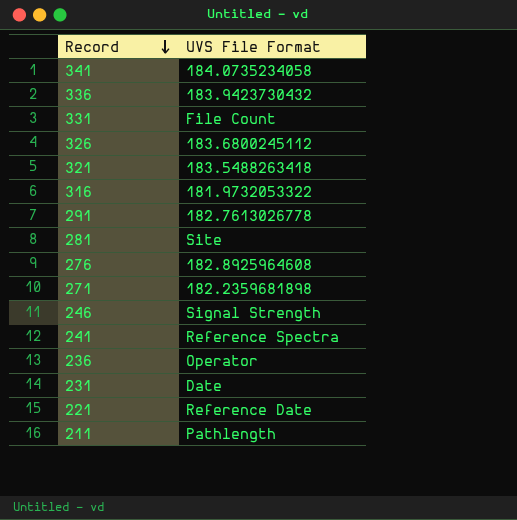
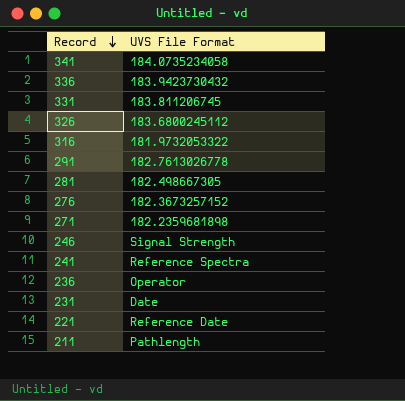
row 321: 183.5488263418 -> none
331 | UVS File Format: File Count -> 183.811206745
281 | UVS File Format: Site -> 182.498667305
276 | UVS File Format: 182.8925964608 -> 182.3673257152

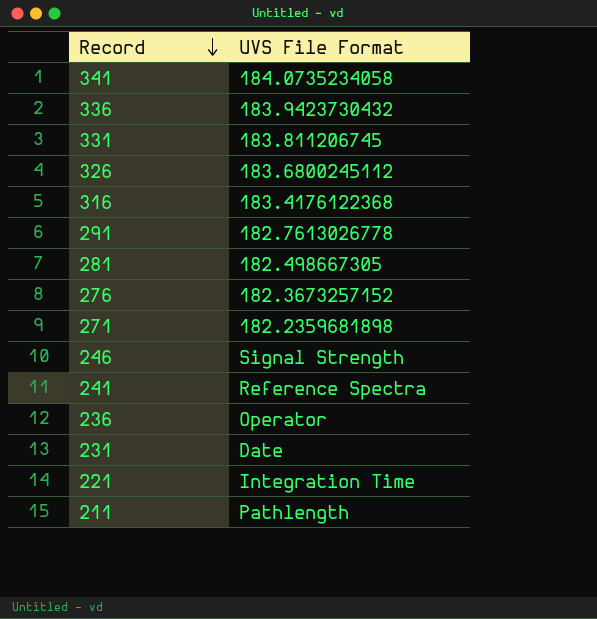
316 | UVS File Format: 181.9732053322 -> 183.4176122368
221 | UVS File Format: Reference Date -> Integration Time

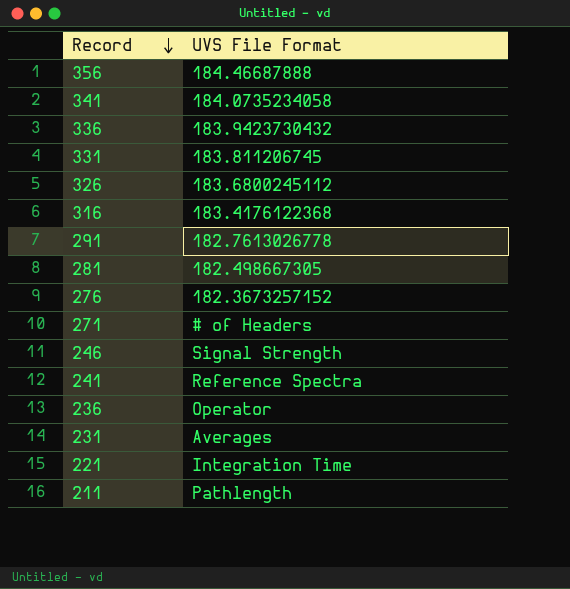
row 356: none -> 184.46687888
271 | UVS File Format: 182.2359681898 -> # of Headers
231 | UVS File Format: Date -> Averages

